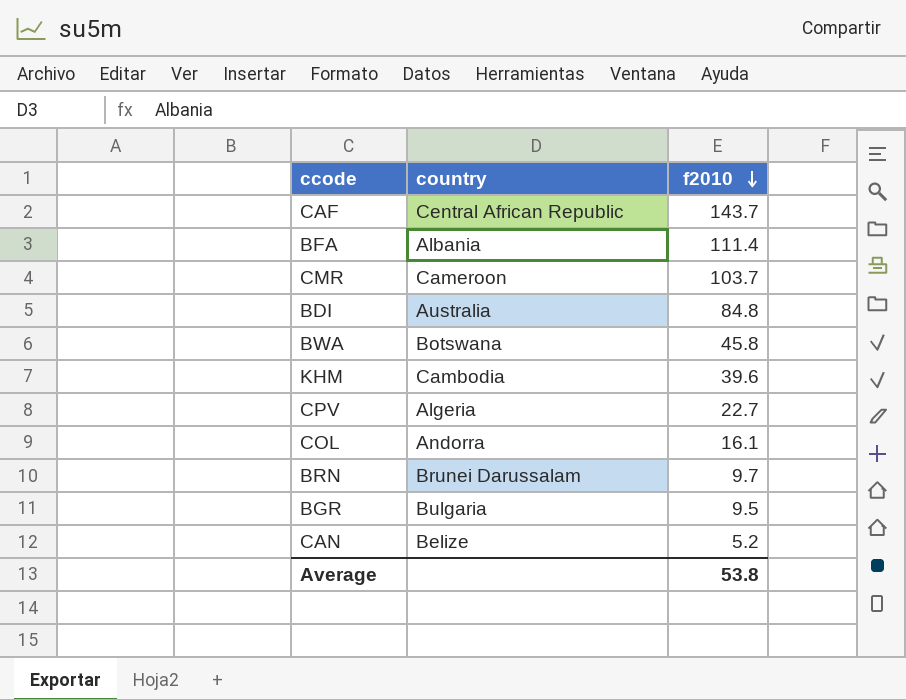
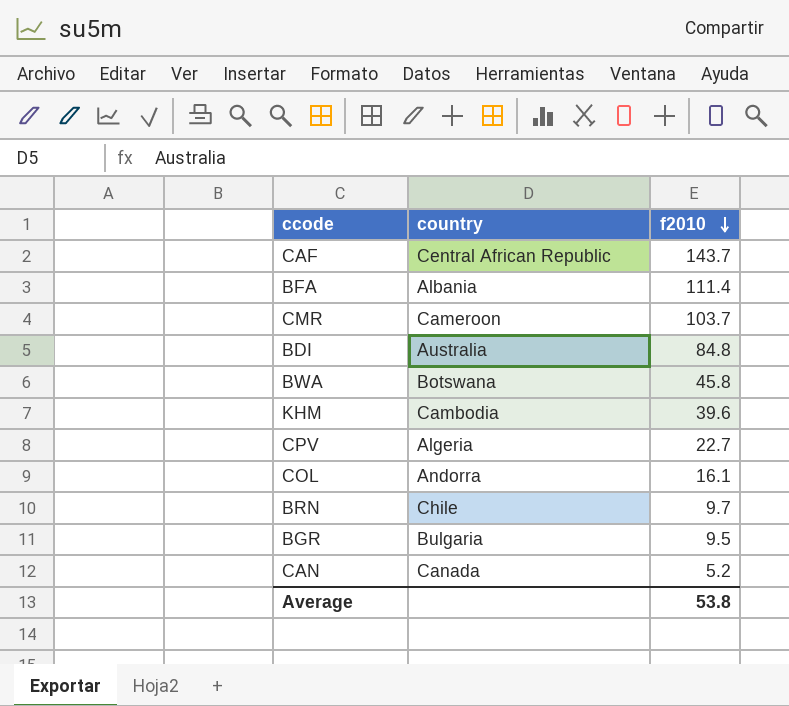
BRN | country: Brunei Darussalam -> Chile
CAN | country: Belize -> Canada

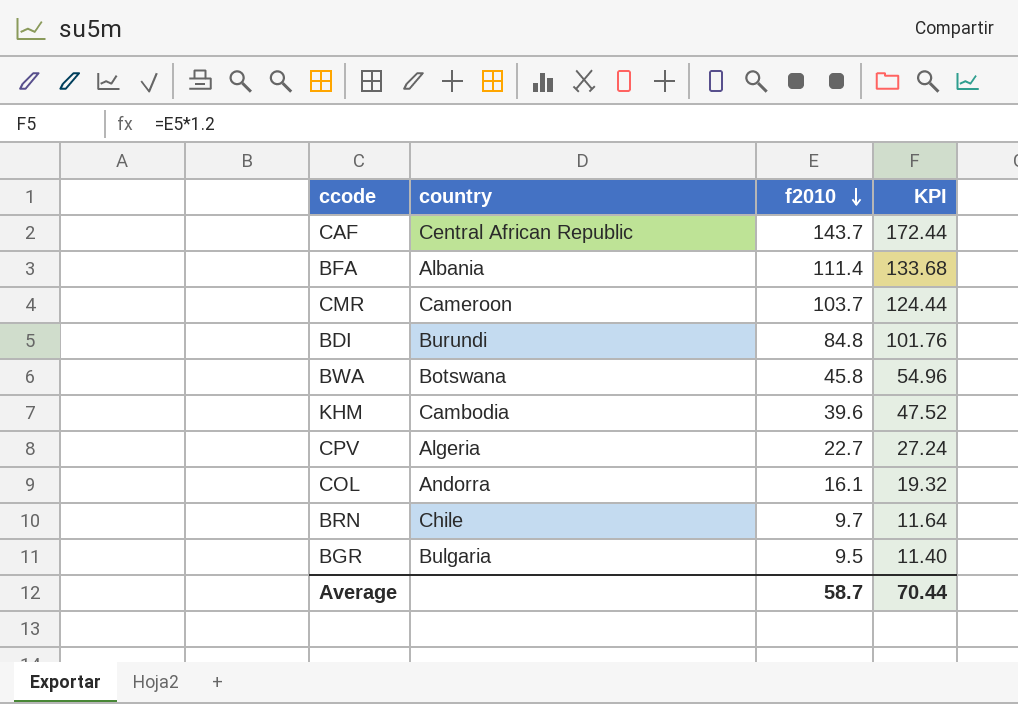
column KPI | formula: none -> [f2010] * 1.2
row CAN: Canada | 5.2 -> none
BDI | country: Australia -> Burundi
Average | f2010: 53.8 -> 58.7

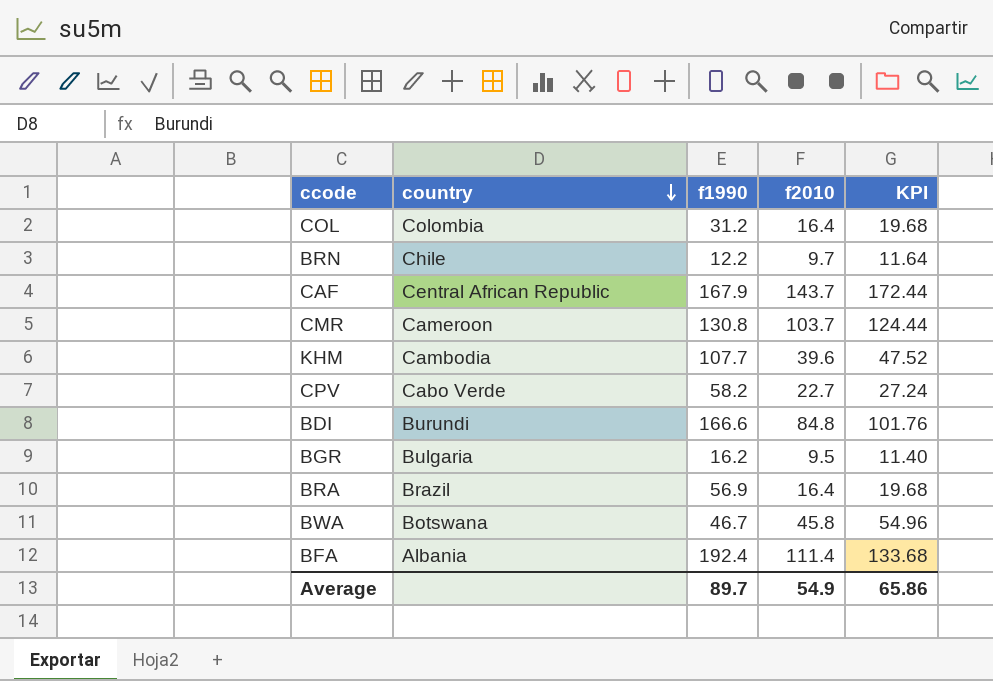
row order: f2010 descending -> country descending
column f1990 | position: none -> 3
COL | country: Andorra -> Colombia
COL | f2010: 16.1 -> 16.4
COL | KPI: 19.32 -> 19.68
CPV | country: Algeria -> Cabo Verde
row BRA: none -> Brazil | 56.9 | 16.4 | 19.68
Average | f2010: 58.7 -> 54.9
Average | KPI: 70.44 -> 65.86

